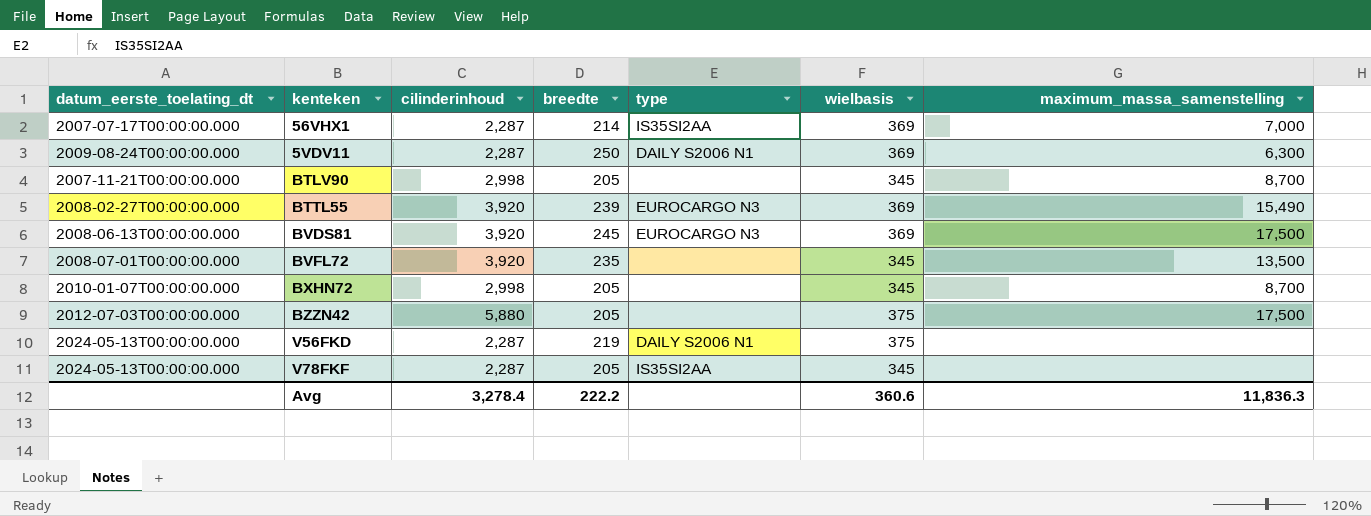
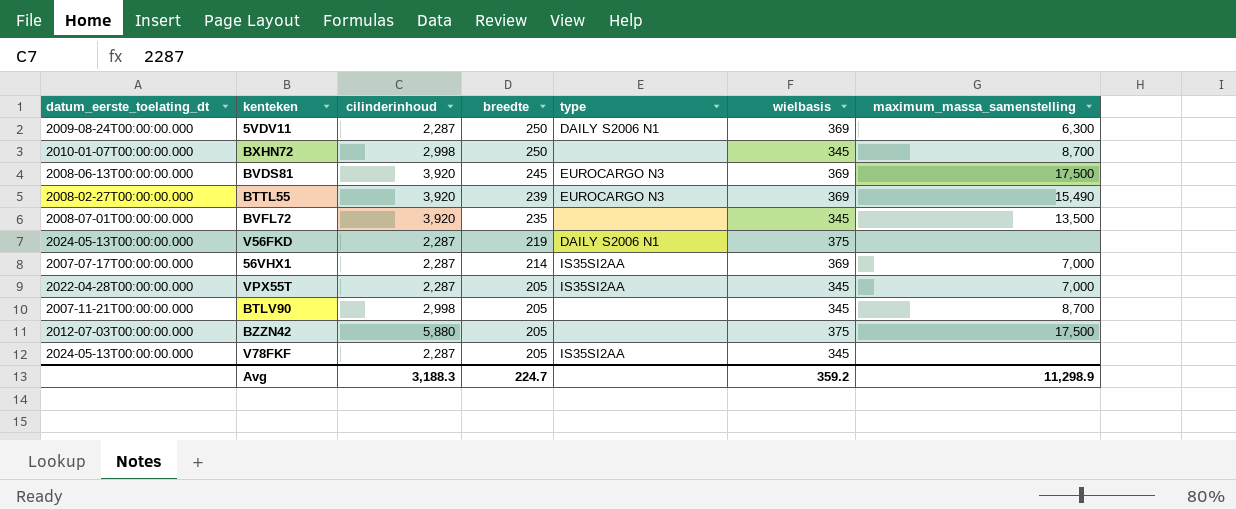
row order: none -> breedte descending
BXHN72 | breedte: 205 -> 250
row VPX55T: none -> 2022-04-28T00:00:00.000 | 2,287 | 205 | IS35SI2AA | 345 | 7,000
Avg | cilinderinhoud: 3,278.4 -> 3,188.3
Avg | breedte: 222.2 -> 224.7
Avg | wielbasis: 360.6 -> 359.2
Avg | maximum_massa_samenstelling: 11,836.3 -> 11,298.9

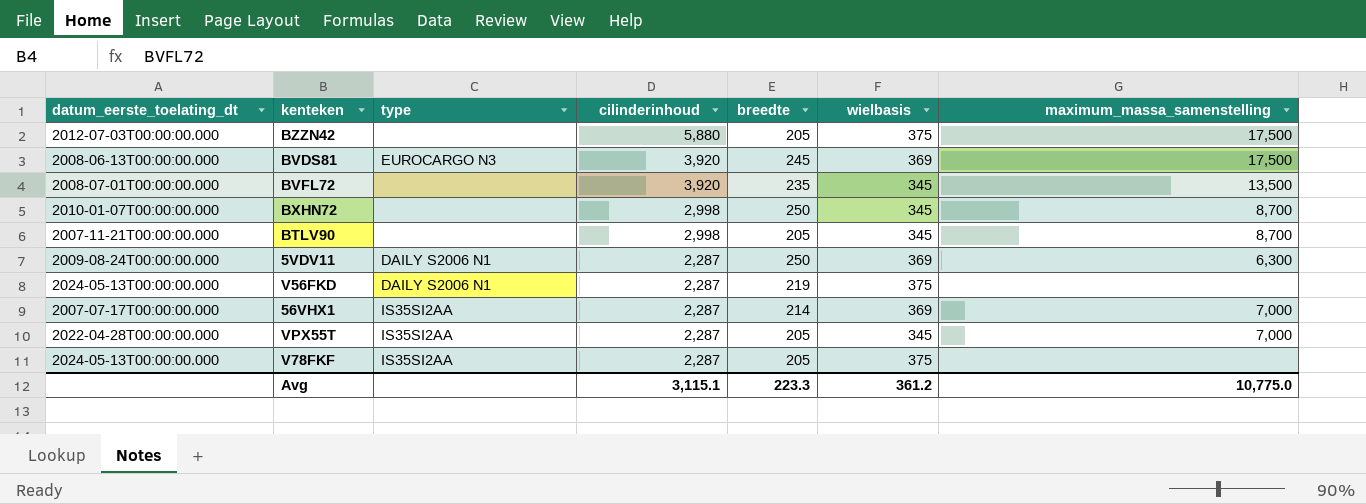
row order: breedte descending -> cilinderinhoud descending
column type | position: 5 -> 3
row BTTL55: 2008-02-27T00:00:00.000 | 3,920 | 239 | EUROCARGO N3 | 369 | 15,490 -> none
V78FKF | wielbasis: 345 -> 375
Avg | cilinderinhoud: 3,188.3 -> 3,115.1
Avg | breedte: 224.7 -> 223.3
Avg | wielbasis: 359.2 -> 361.2
Avg | maximum_massa_samenstelling: 11,298.9 -> 10,775.0

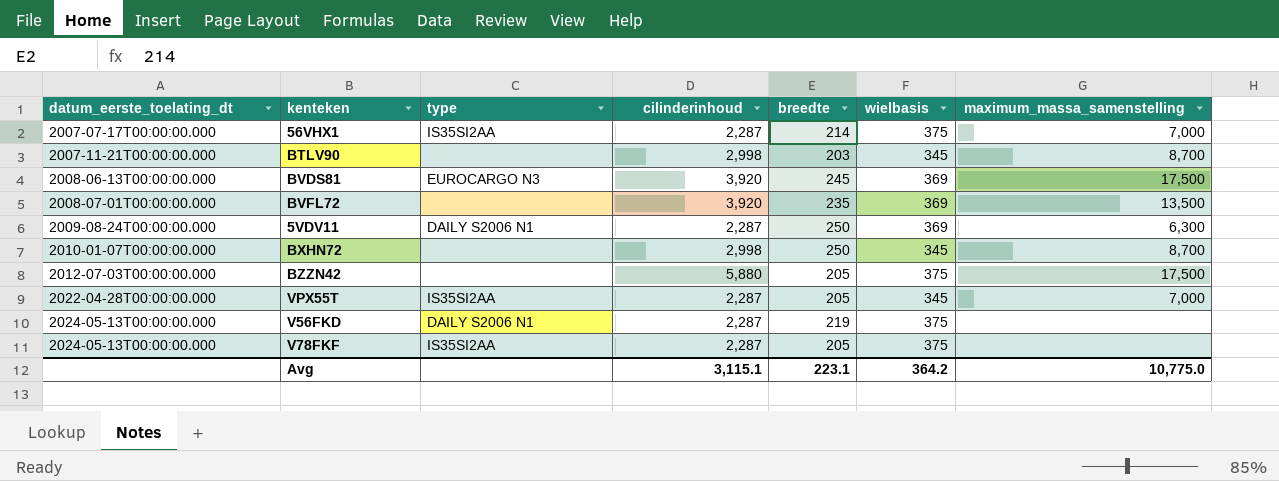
row order: cilinderinhoud descending -> datum_eerste_toelating_dt ascending
56VHX1 | wielbasis: 369 -> 375
BTLV90 | breedte: 205 -> 203
BVFL72 | wielbasis: 345 -> 369
Avg | breedte: 223.3 -> 223.1
Avg | wielbasis: 361.2 -> 364.2

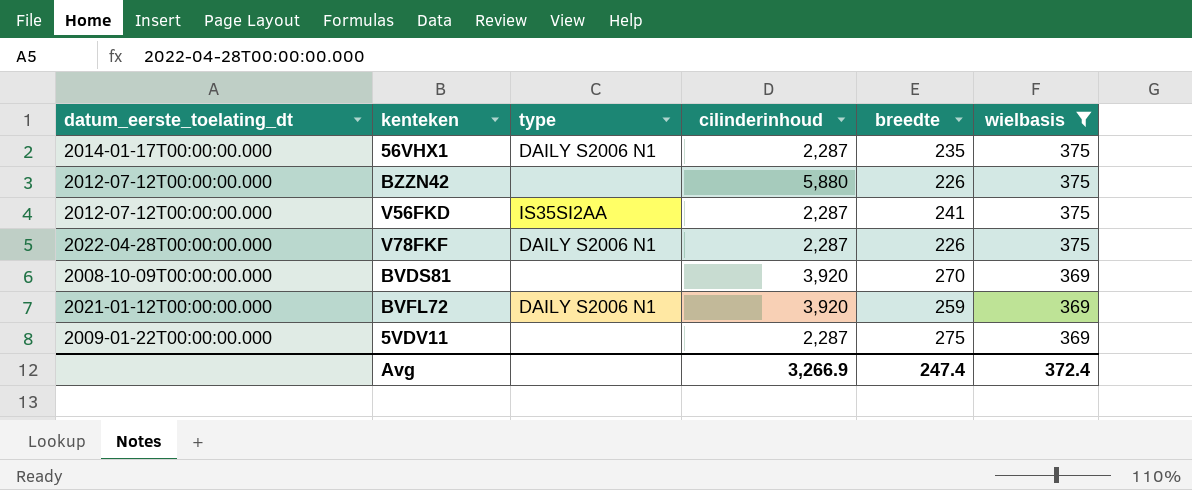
filter: none -> wielbasis != 345
row order: datum_eerste_toelating_dt ascending -> wielbasis descending
column maximum_massa_samenstelling | position: 7 -> none
56VHX1 | datum_eerste_toelating_dt: 2007-07-17T00:00:00.000 -> 2014-01-17T00:00:00.000
56VHX1 | type: IS35SI2AA -> DAILY S2006 N1
56VHX1 | breedte: 214 -> 235
BZZN42 | datum_eerste_toelating_dt: 2012-07-03T00:00:00.000 -> 2012-07-12T00:00:00.000
BZZN42 | breedte: 205 -> 226
V56FKD | datum_eerste_toelating_dt: 2024-05-13T00:00:00.000 -> 2012-07-12T00:00:00.000
V56FKD | type: DAILY S2006 N1 -> IS35SI2AA
V56FKD | breedte: 219 -> 241
V78FKF | datum_eerste_toelating_dt: 2024-05-13T00:00:00.000 -> 2022-04-28T00:00:00.000
V78FKF | type: IS35SI2AA -> DAILY S2006 N1
V78FKF | breedte: 205 -> 226
BVDS81 | datum_eerste_toelating_dt: 2008-06-13T00:00:00.000 -> 2008-10-09T00:00:00.000
BVDS81 | type: EUROCARGO N3 -> none
BVDS81 | breedte: 245 -> 270
BVFL72 | datum_eerste_toelating_dt: 2008-07-01T00:00:00.000 -> 2021-01-12T00:00:00.000
BVFL72 | type: none -> DAILY S2006 N1
BVFL72 | breedte: 235 -> 259
5VDV11 | datum_eerste_toelating_dt: 2009-08-24T00:00:00.000 -> 2009-01-22T00:00:00.000
5VDV11 | type: DAILY S2006 N1 -> none
5VDV11 | breedte: 250 -> 275
Avg | cilinderinhoud: 3,115.1 -> 3,266.9
Avg | breedte: 223.1 -> 247.4
Avg | wielbasis: 364.2 -> 372.4

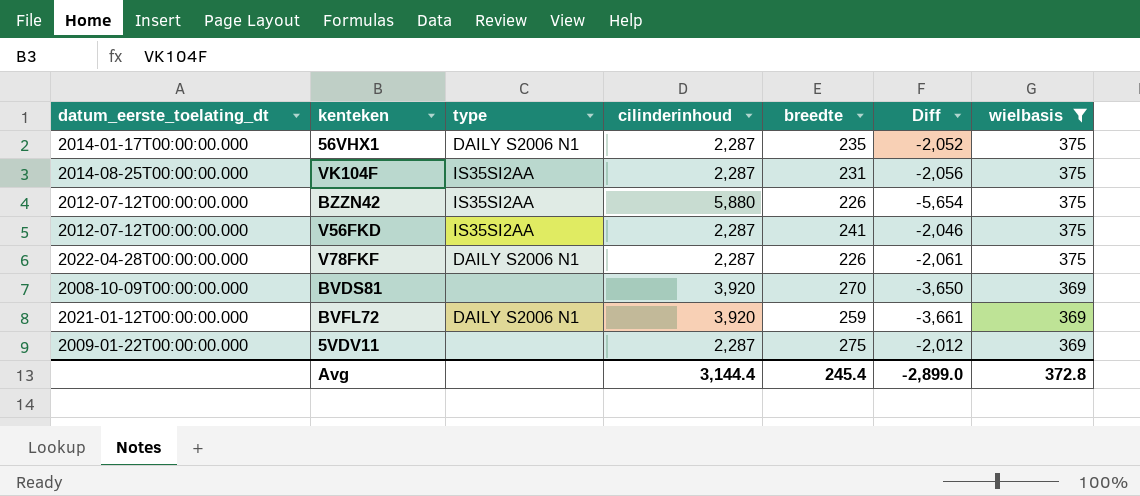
column Diff | formula: none -> [breedte] - [cilinderinhoud]
row VK104F: none -> 2014-08-25T00:00:00.000 | IS35SI2AA | 2,287 | 231 | -2,056 | 375
BZZN42 | type: none -> IS35SI2AA
Avg | cilinderinhoud: 3,266.9 -> 3,144.4
Avg | breedte: 247.4 -> 245.4
Avg | wielbasis: 372.4 -> 372.8

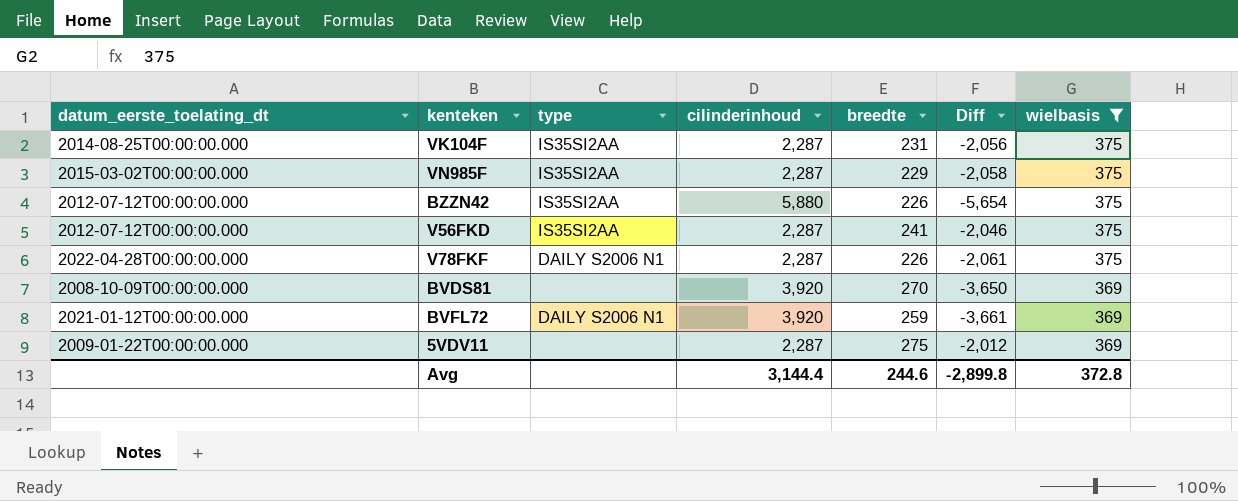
row 56VHX1: 2014-01-17T00:00:00.000 | DAILY S2006 N1 | 2,287 | 235 | -2,052 | 375 -> none
row VN985F: none -> 2015-03-02T00:00:00.000 | IS35SI2AA | 2,287 | 229 | -2,058 | 375
Avg | breedte: 245.4 -> 244.6
Avg | Diff: -2,899.0 -> -2,899.8

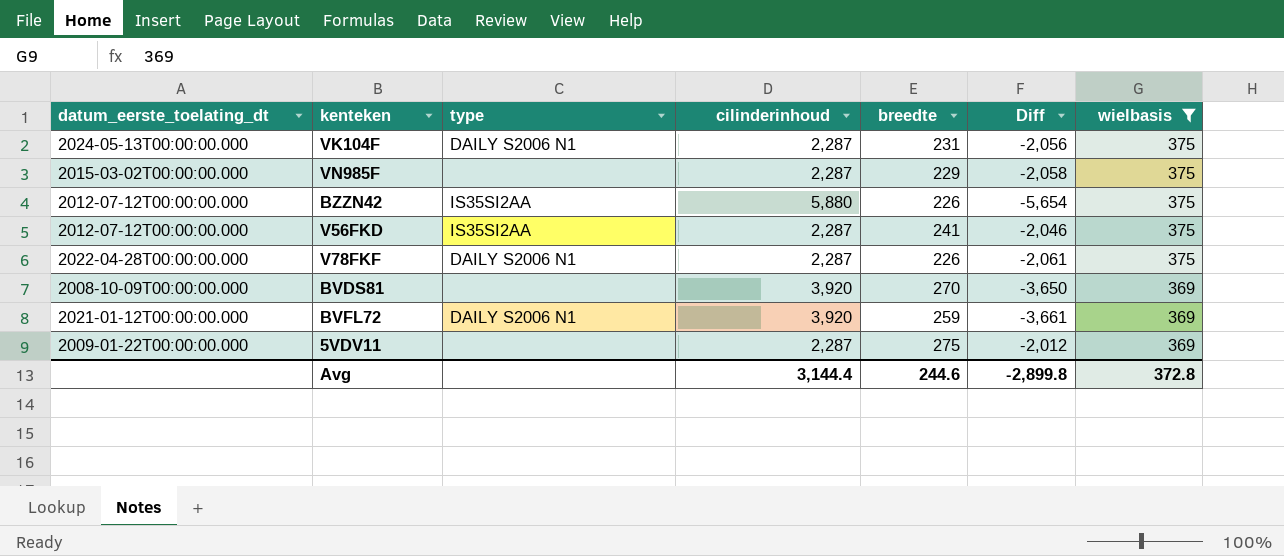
VK104F | datum_eerste_toelating_dt: 2014-08-25T00:00:00.000 -> 2024-05-13T00:00:00.000
VK104F | type: IS35SI2AA -> DAILY S2006 N1
VN985F | type: IS35SI2AA -> none

